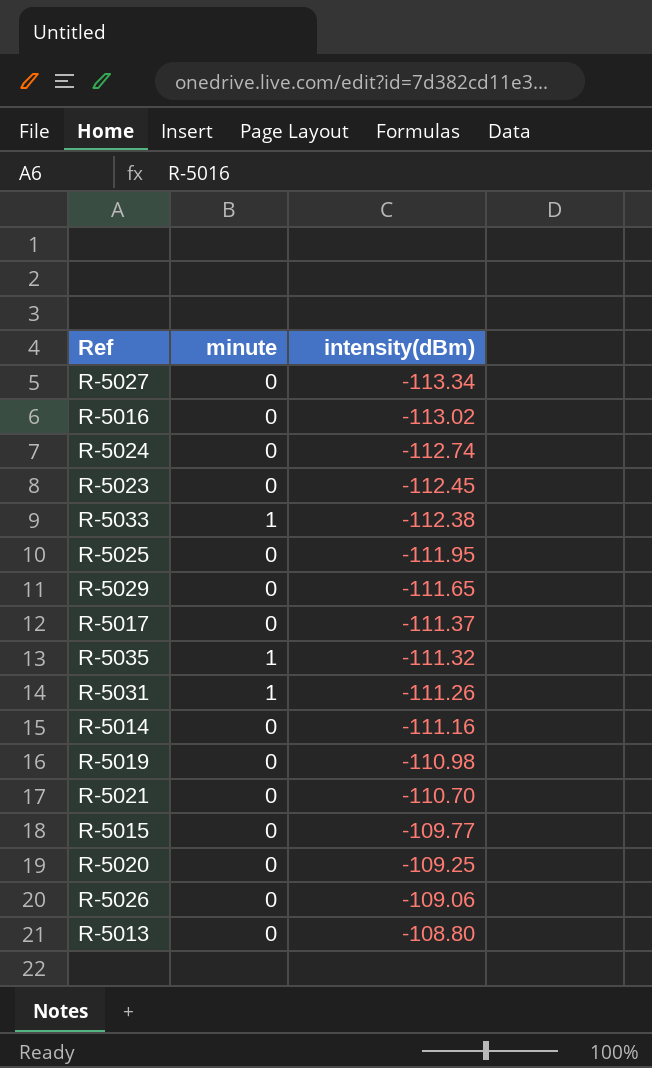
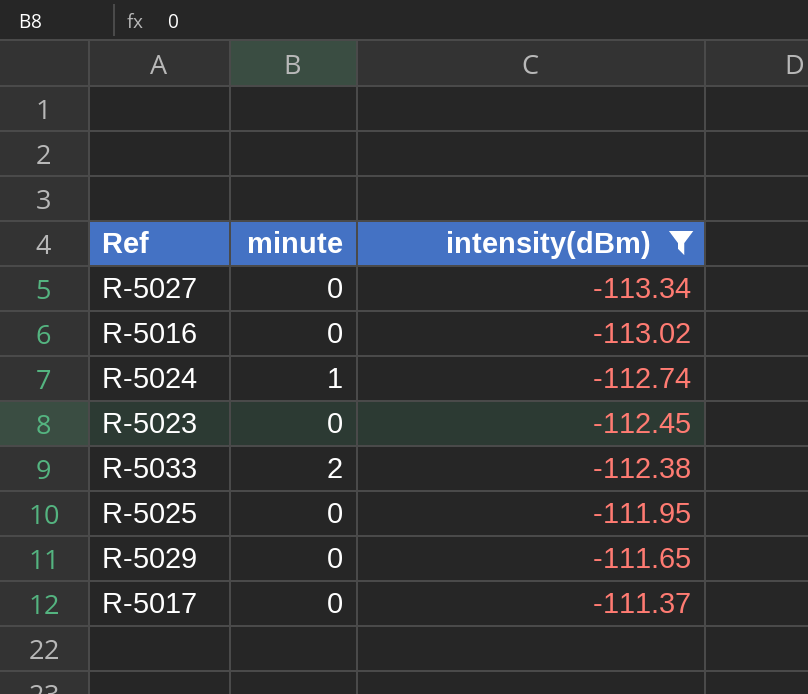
filter: none -> intensity(dBm) <= -111.37
R-5024 | minute: 0 -> 1
R-5033 | minute: 1 -> 2

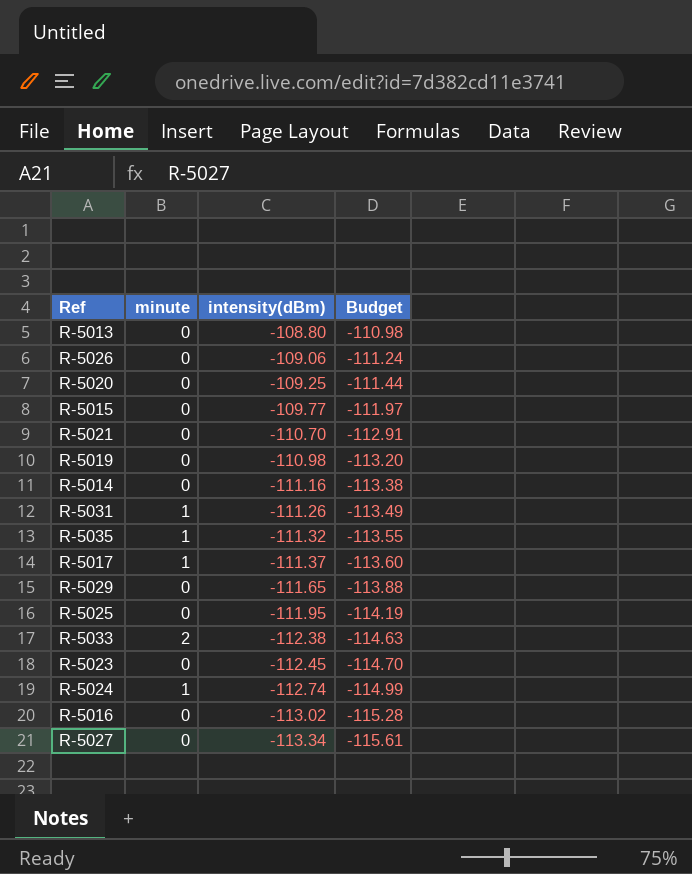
filter: intensity(dBm) <= -111.37 -> none
row order: intensity(dBm) ascending -> intensity(dBm) descending
column Budget | formula: none -> [intensity(dBm)] * 1.02
R-5017 | minute: 0 -> 1

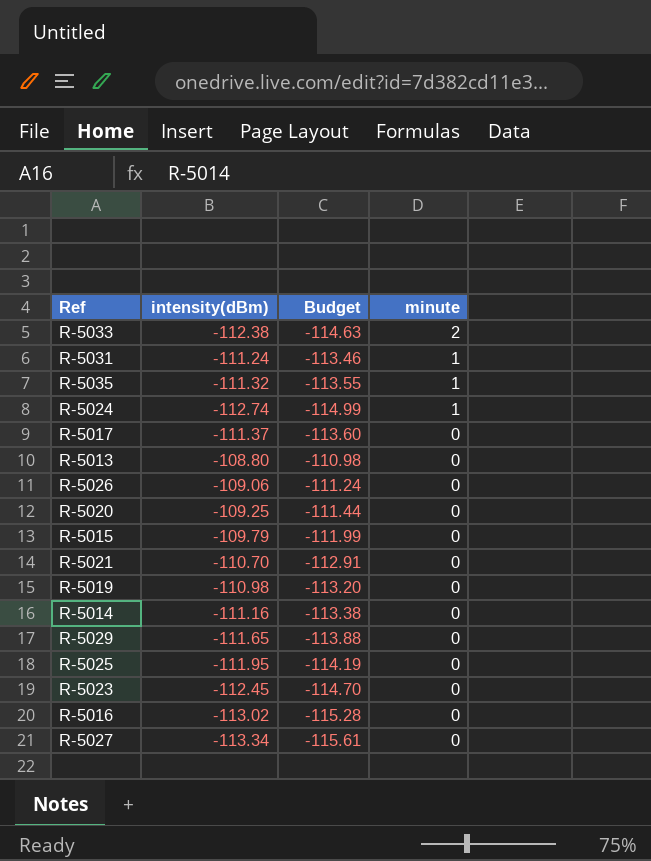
row order: intensity(dBm) descending -> minute descending
column minute | position: 2 -> 4
R-5031 | intensity(dBm): -111.26 -> -111.24
R-5031 | Budget: -113.49 -> -113.46
R-5017 | minute: 1 -> 0
R-5015 | intensity(dBm): -109.77 -> -109.79
R-5015 | Budget: -111.97 -> -111.99

